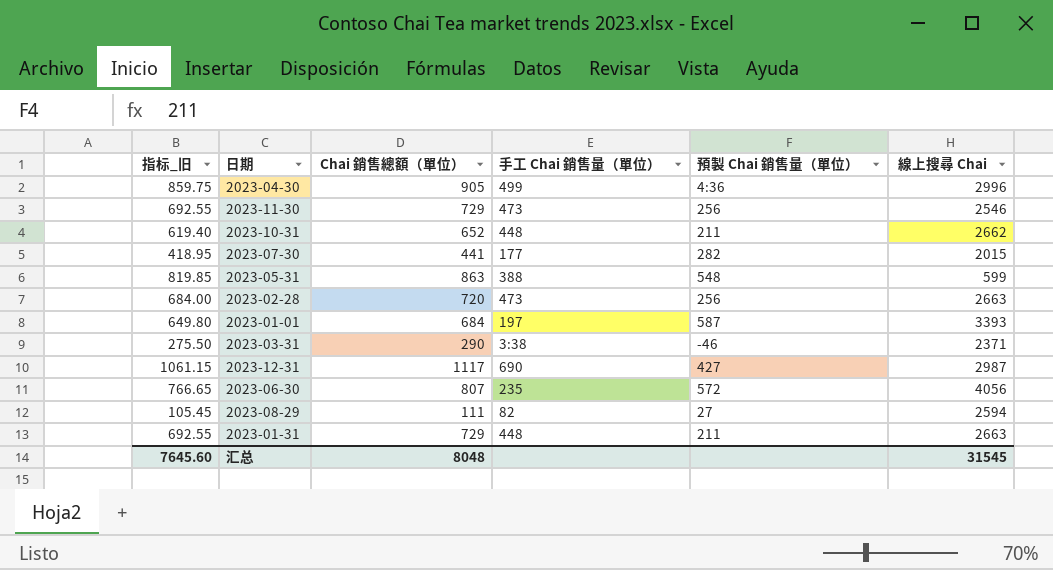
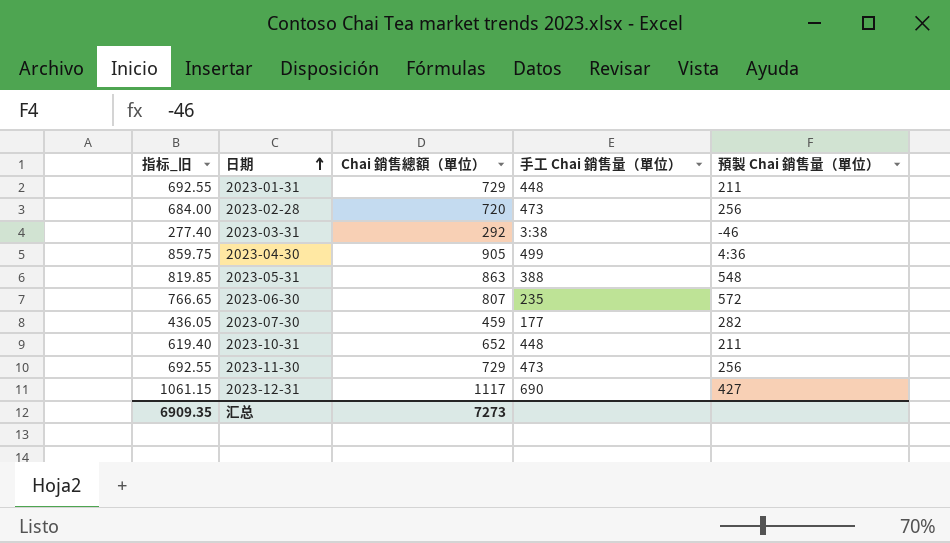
row order: none -> 日期 ascending
column 線上搜尋 Chai | position: 6 -> none
row 2023-01-01: 649.80 | 684 | 197 | 587 | 3393 -> none
row 2023-08-29: 105.45 | 111 | 82 | 27 | 2594 -> none
2023-03-31 | 指标_旧: 275.50 -> 277.40
2023-03-31 | Chai 銷售總額（單位）: 290 -> 292
2023-07-30 | 指标_旧: 418.95 -> 436.05
2023-07-30 | Chai 銷售總額（單位）: 441 -> 459
汇总 | 指标_旧: 7645.60 -> 6909.35
汇总 | Chai 銷售總額（單位）: 8048 -> 7273

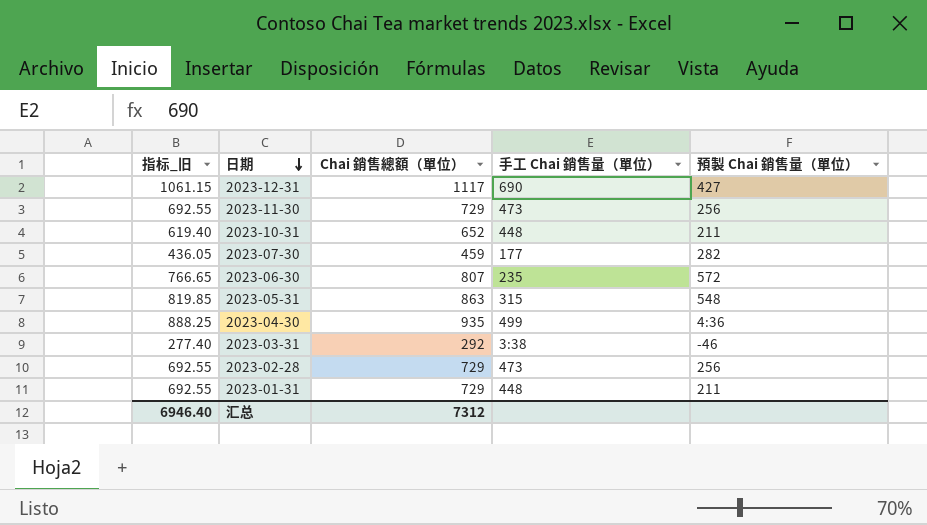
row order: 日期 ascending -> 日期 descending
2023-05-31 | 手工 Chai 銷售量（單位）: 388 -> 315
2023-04-30 | 指标_旧: 859.75 -> 888.25
2023-04-30 | Chai 銷售總額（單位）: 905 -> 935
2023-02-28 | 指标_旧: 684.00 -> 692.55
2023-02-28 | Chai 銷售總額（單位）: 720 -> 729
汇总 | 指标_旧: 6909.35 -> 6946.40
汇总 | Chai 銷售總額（單位）: 7273 -> 7312

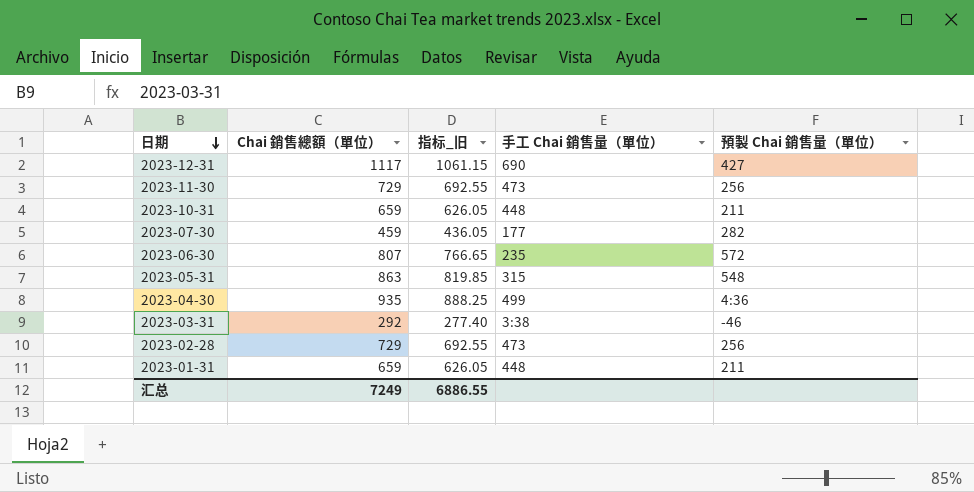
column 指标_旧 | position: 1 -> 3
2023-10-31 | Chai 銷售總額（單位）: 652 -> 659
2023-10-31 | 指标_旧: 619.40 -> 626.05
2023-01-31 | Chai 銷售總額（單位）: 729 -> 659
2023-01-31 | 指标_旧: 692.55 -> 626.05
汇总 | Chai 銷售總額（單位）: 7312 -> 7249
汇总 | 指标_旧: 6946.40 -> 6886.55

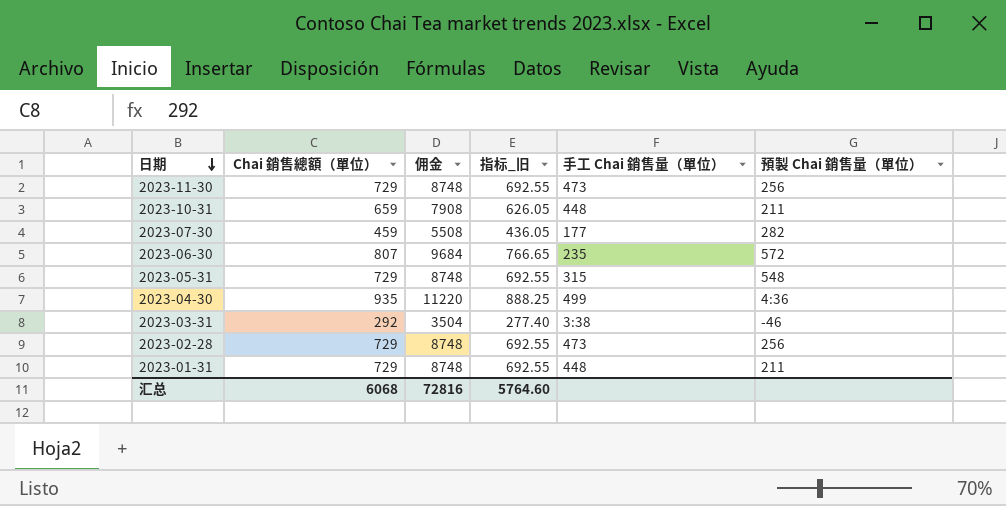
column 佣金 | formula: none -> [Chai 銷售總額（單位）] * 12
row 2023-12-31: 1117 | 1061.15 | 690 | 427 -> none
2023-05-31 | Chai 銷售總額（單位）: 863 -> 729
2023-05-31 | 指标_旧: 819.85 -> 692.55
2023-01-31 | Chai 銷售總額（單位）: 659 -> 729
2023-01-31 | 指标_旧: 626.05 -> 692.55
汇总 | Chai 銷售總額（單位）: 7249 -> 6068
汇总 | 指标_旧: 6886.55 -> 5764.60

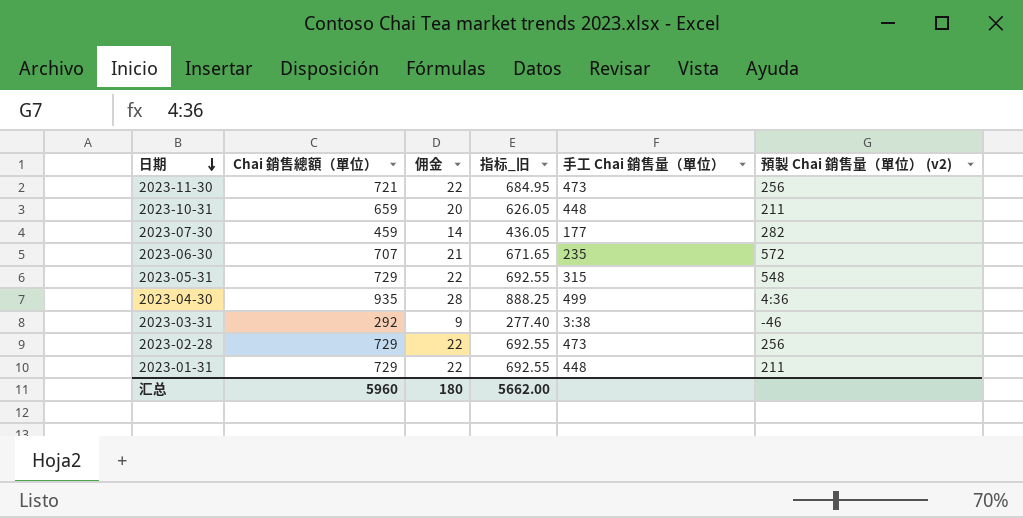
column 佣金 | formula: [Chai 銷售總額（單位）] * 12 -> [Chai 銷售總額（單位）] * 0.03
column name: 預製 Chai 銷售量（單位） -> 預製 Chai 銷售量（單位） (v2)
2023-11-30 | Chai 銷售總額（單位）: 729 -> 721
2023-11-30 | 指标_旧: 692.55 -> 684.95
2023-06-30 | Chai 銷售總額（單位）: 807 -> 707
2023-06-30 | 指标_旧: 766.65 -> 671.65
汇总 | Chai 銷售總額（單位）: 6068 -> 5960
汇总 | 佣金: 72816 -> 180
汇总 | 指标_旧: 5764.60 -> 5662.00

